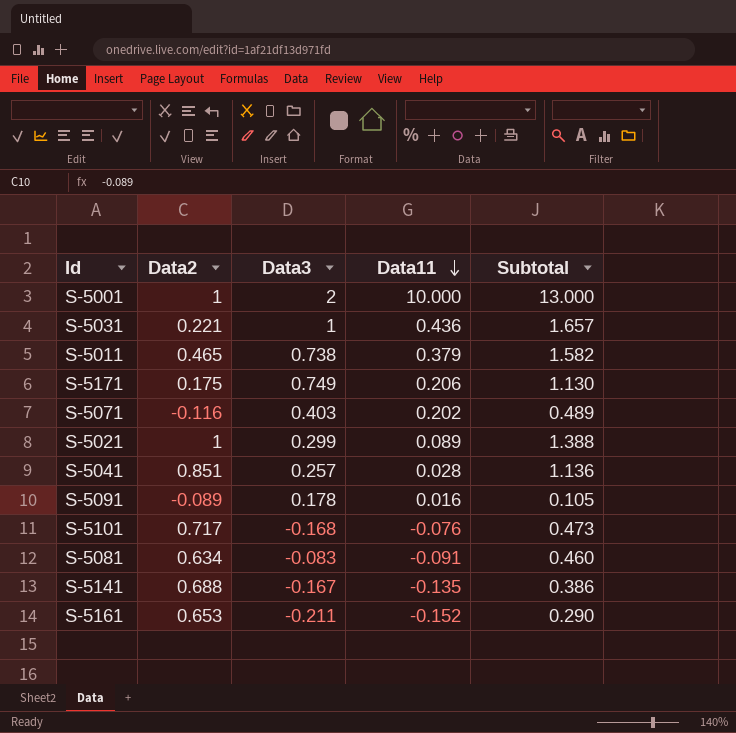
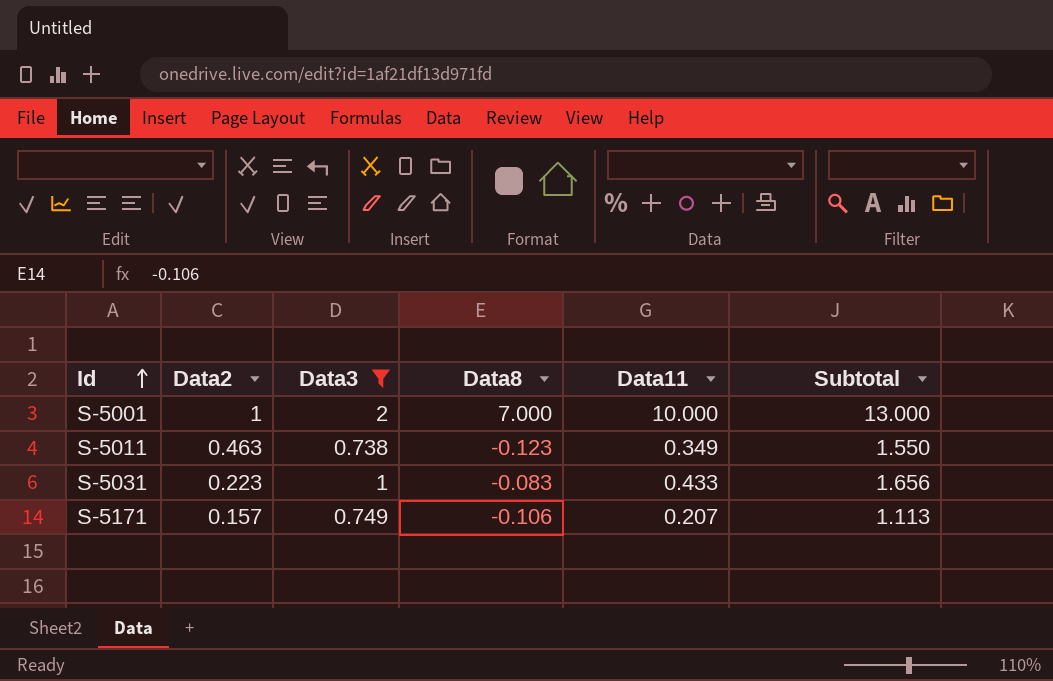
filter: none -> Data3 >= 0.738
row order: Data11 descending -> Id ascending
column Data8 | position: none -> 4
S-5011 | Data2: 0.465 -> 0.463
S-5011 | Data11: 0.379 -> 0.349
S-5011 | Subtotal: 1.582 -> 1.550
S-5031 | Data2: 0.221 -> 0.223
S-5031 | Data11: 0.436 -> 0.433
S-5031 | Subtotal: 1.657 -> 1.656
S-5171 | Data2: 0.175 -> 0.157
S-5171 | Data11: 0.206 -> 0.207
S-5171 | Subtotal: 1.130 -> 1.113

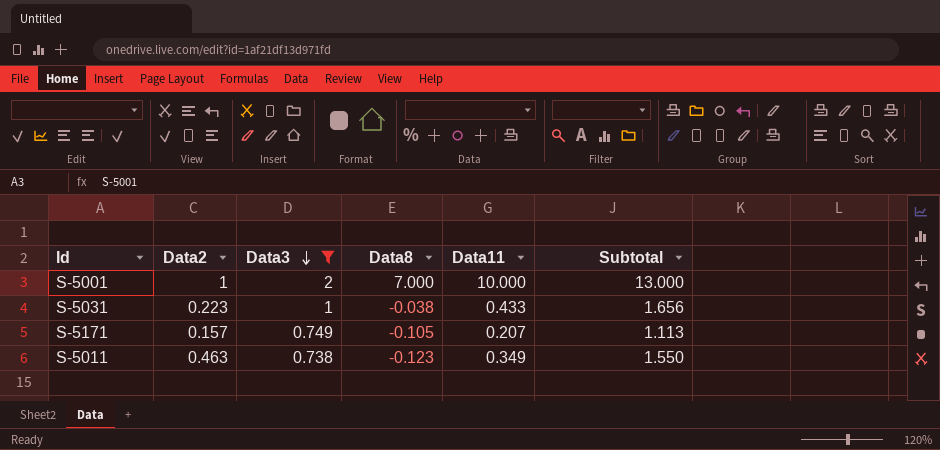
row order: Id ascending -> Data3 descending
S-5031 | Data8: -0.083 -> -0.038
S-5171 | Data8: -0.106 -> -0.105

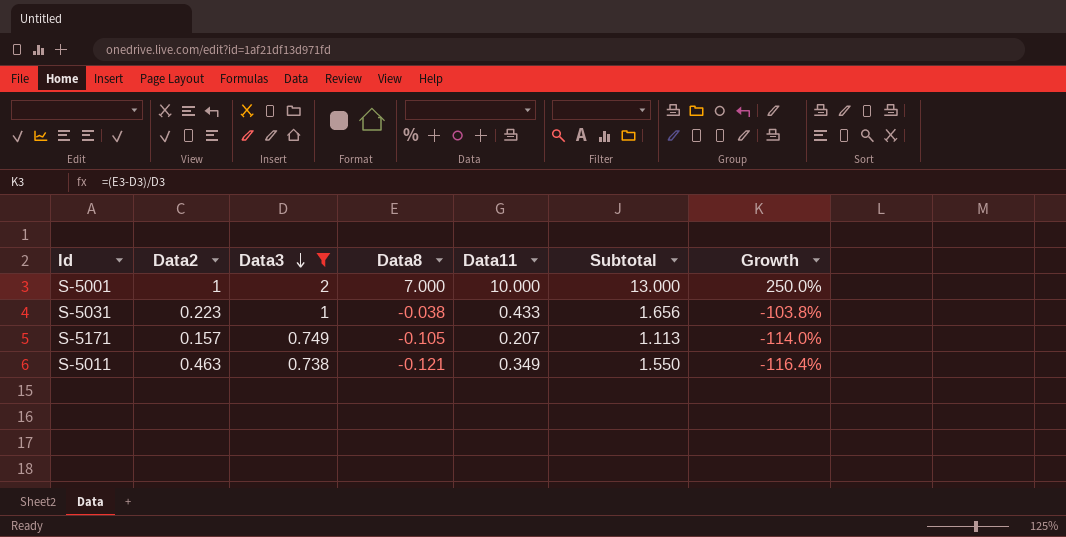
column Growth | formula: none -> ([Data8] - [Data3]) / [Data3]
S-5011 | Data8: -0.123 -> -0.121

